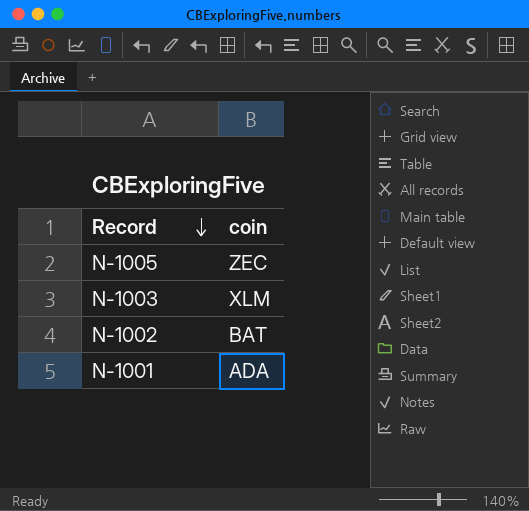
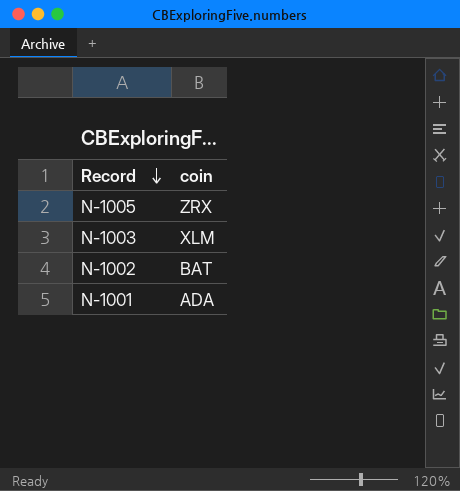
N-1005 | coin: ZEC -> ZRX

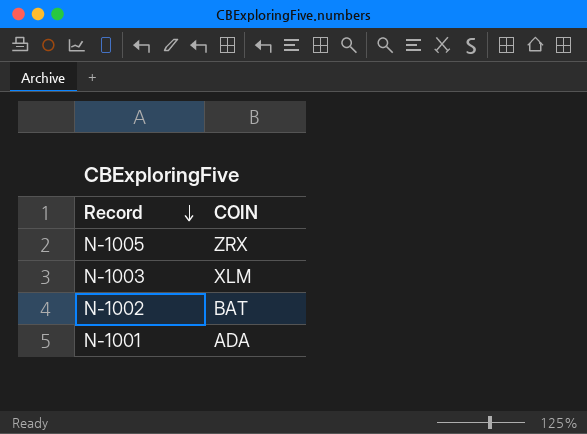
column name: coin -> COIN

